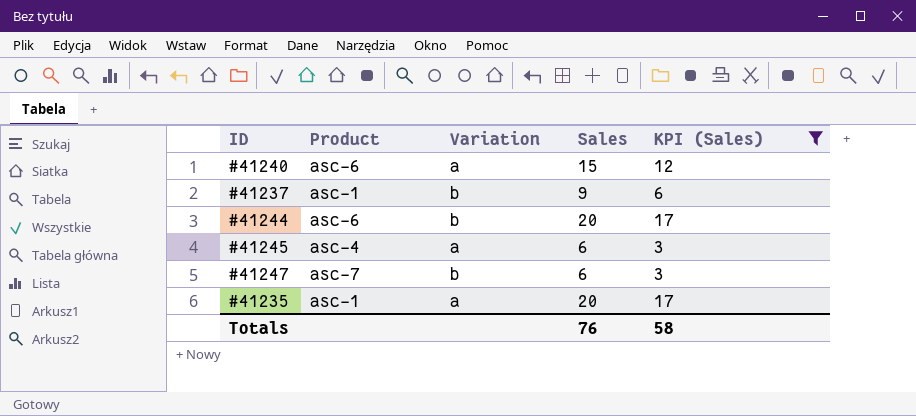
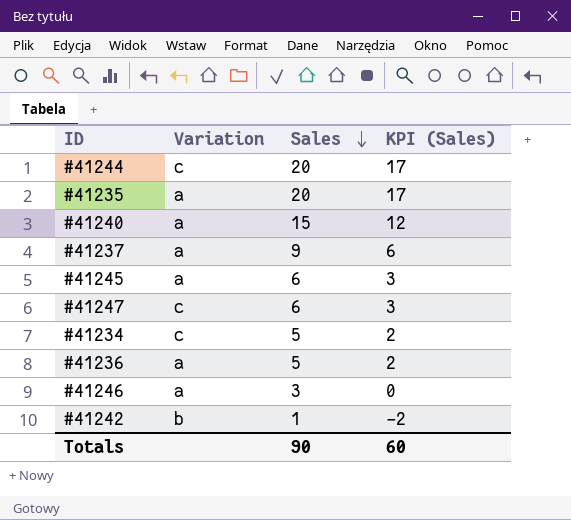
filter: KPI (Sales) >= 3 -> none
row order: none -> Sales descending
column Product | position: 2 -> none
#41244 | Variation: b -> c
#41237 | Variation: b -> a
#41247 | Variation: b -> c
Totals | Sales: 76 -> 90
Totals | KPI (Sales): 58 -> 60

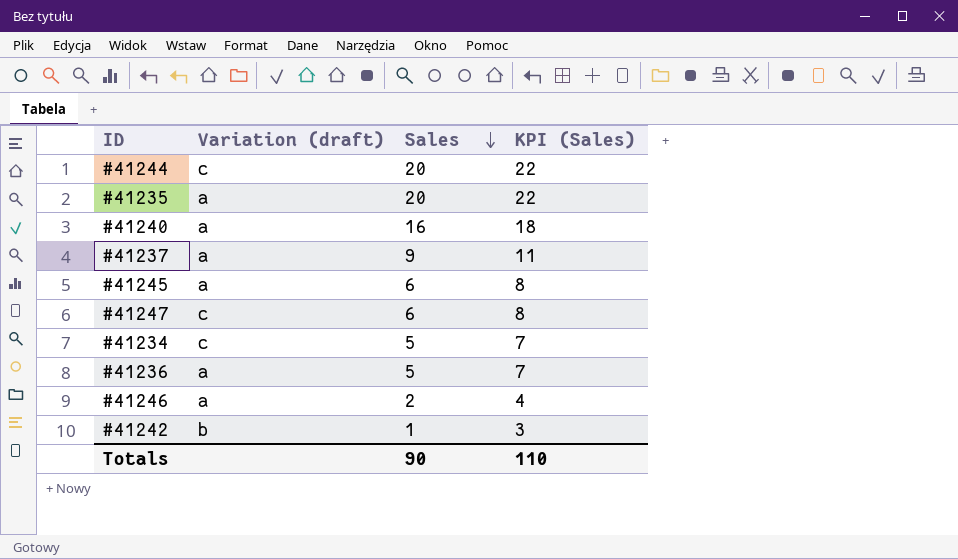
column name: Variation -> Variation (draft)
column KPI (Sales) | formula: [Sales] - 3 -> [Sales] + 2
#41240 | Sales: 15 -> 16
#41246 | Sales: 3 -> 2
Totals | KPI (Sales): 60 -> 110

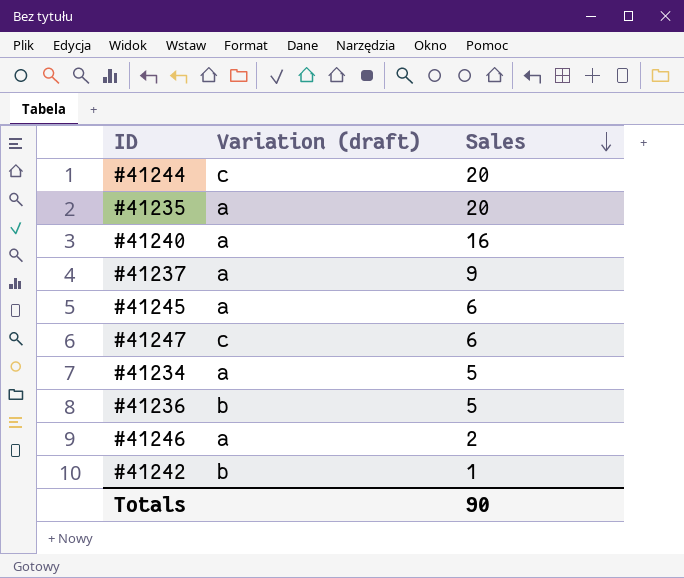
column KPI (Sales) | formula: [Sales] + 2 -> none
#41234 | Variation (draft): c -> a
#41236 | Variation (draft): a -> b

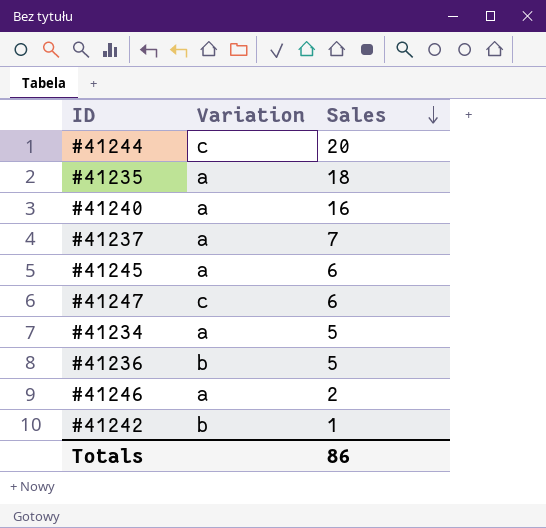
column name: Variation (draft) -> Variation
#41235 | Sales: 20 -> 18
#41237 | Sales: 9 -> 7
Totals | Sales: 90 -> 86

